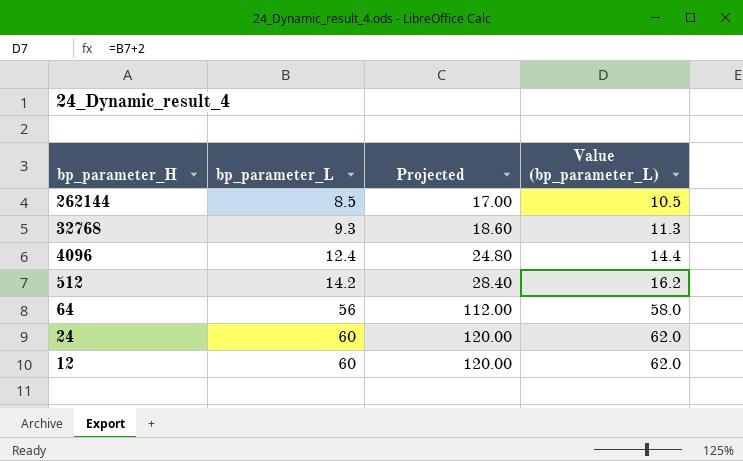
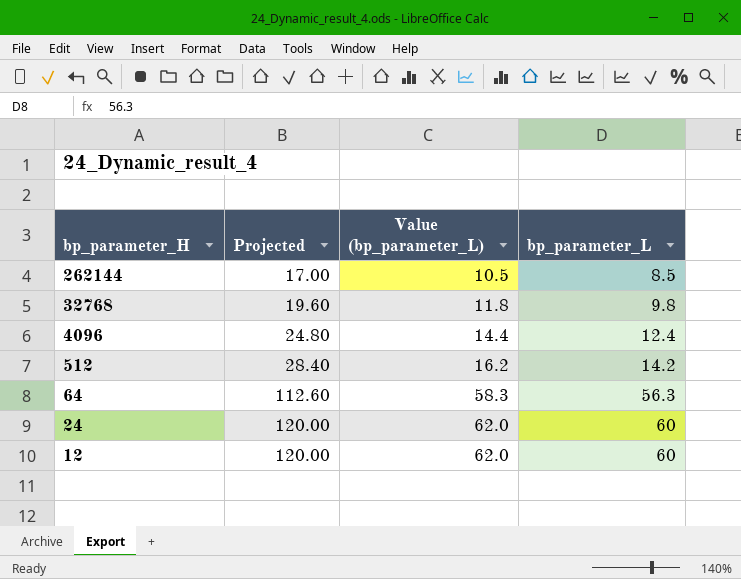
column bp_parameter_L | position: 2 -> 4
32768 | Projected: 18.60 -> 19.60
32768 | Value (bp_parameter_L): 11.3 -> 11.8
32768 | bp_parameter_L: 9.3 -> 9.8
64 | Projected: 112.00 -> 112.60
64 | Value (bp_parameter_L): 58.0 -> 58.3
64 | bp_parameter_L: 56 -> 56.3

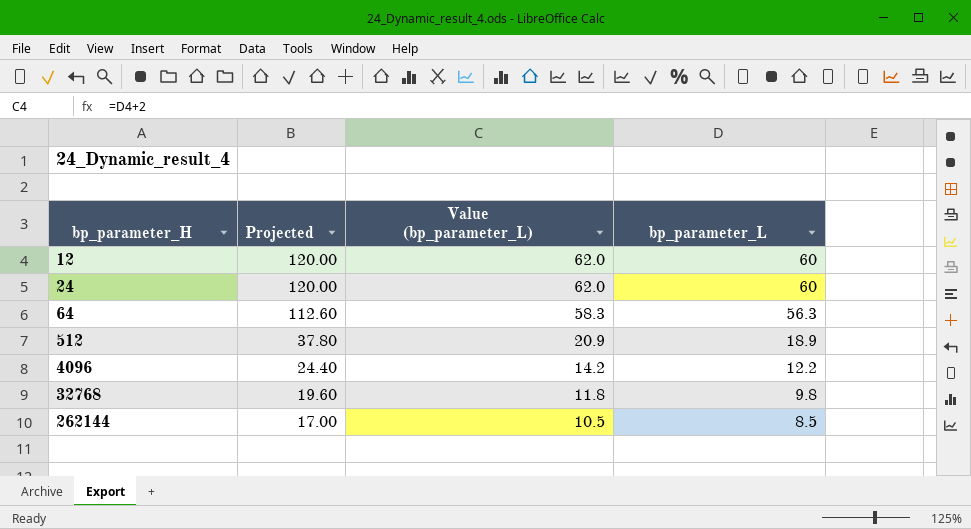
row order: bp_parameter_H descending -> bp_parameter_H ascending
512 | Projected: 28.40 -> 37.80
512 | Value (bp_parameter_L): 16.2 -> 20.9
512 | bp_parameter_L: 14.2 -> 18.9
4096 | Projected: 24.80 -> 24.40
4096 | Value (bp_parameter_L): 14.4 -> 14.2
4096 | bp_parameter_L: 12.4 -> 12.2

